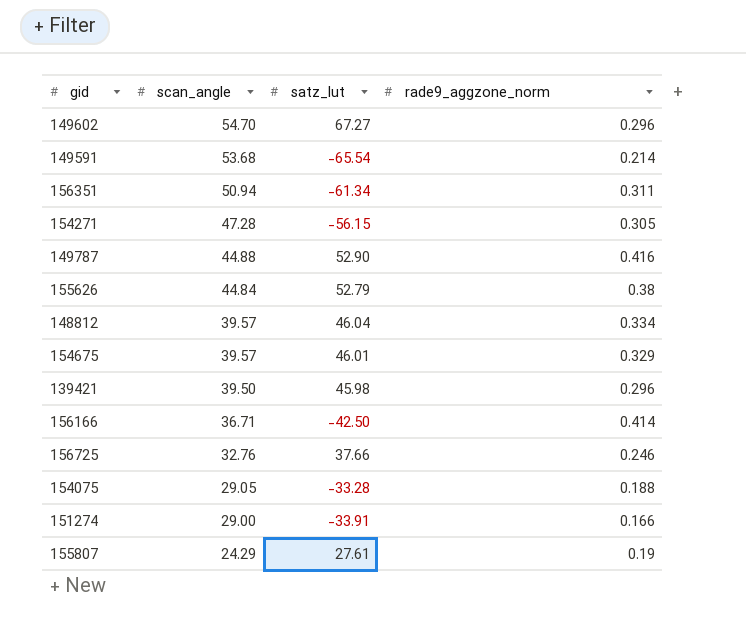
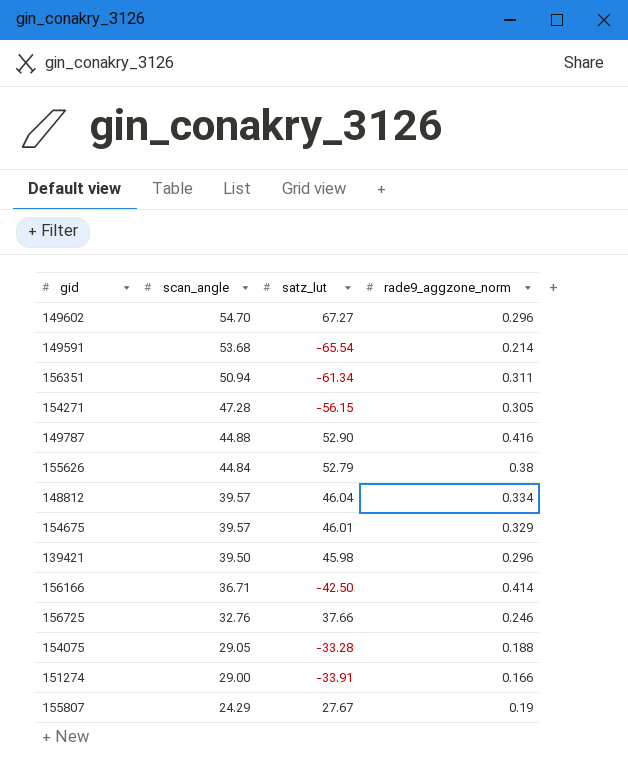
155807 | satz_lut: 27.61 -> 27.67

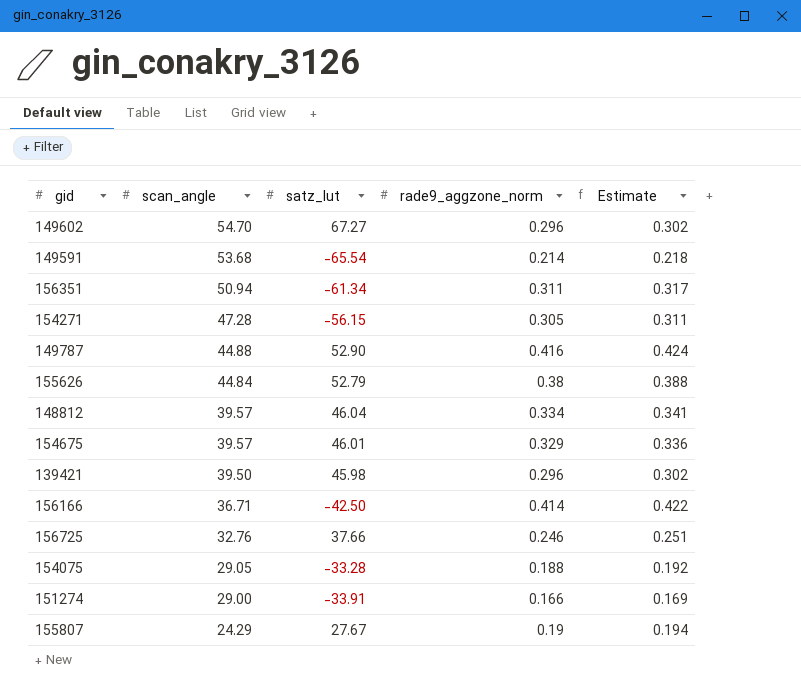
column Estimate | formula: none -> [rade9_aggzone_norm] * 1.02

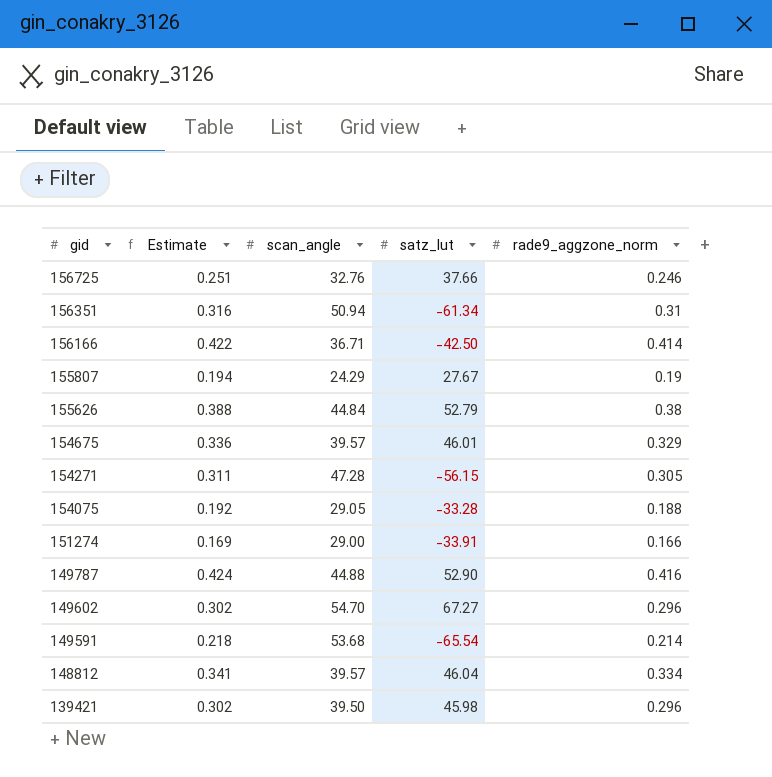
row order: scan_angle descending -> gid descending
column Estimate | position: 5 -> 2
156351 | Estimate: 0.317 -> 0.316
156351 | rade9_aggzone_norm: 0.311 -> 0.31

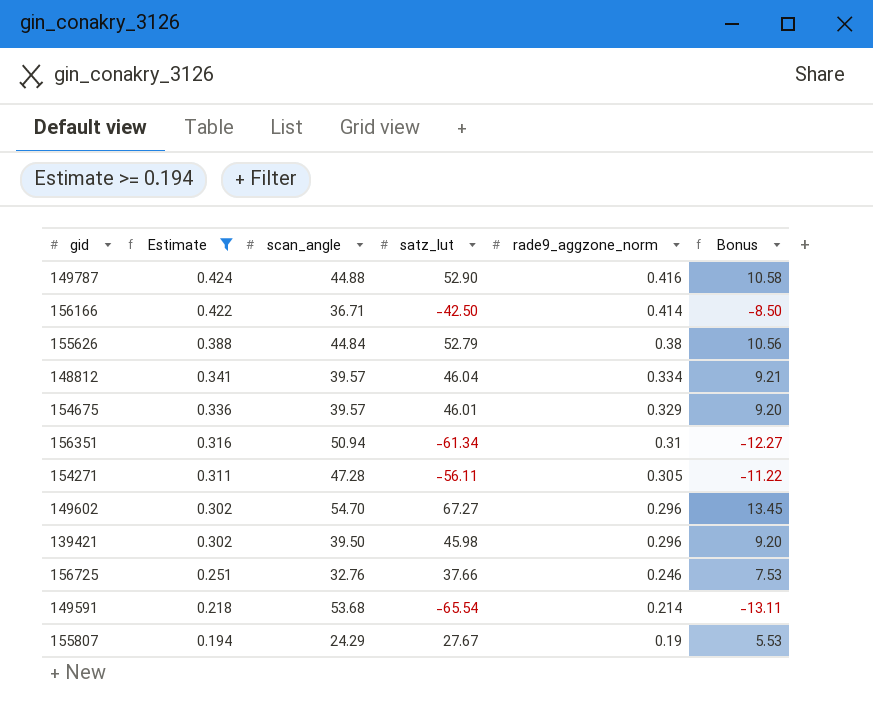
filter: none -> Estimate >= 0.194
row order: gid descending -> Estimate descending
column Bonus | formula: none -> [satz_lut] * 0.2
154271 | satz_lut: -56.15 -> -56.11

